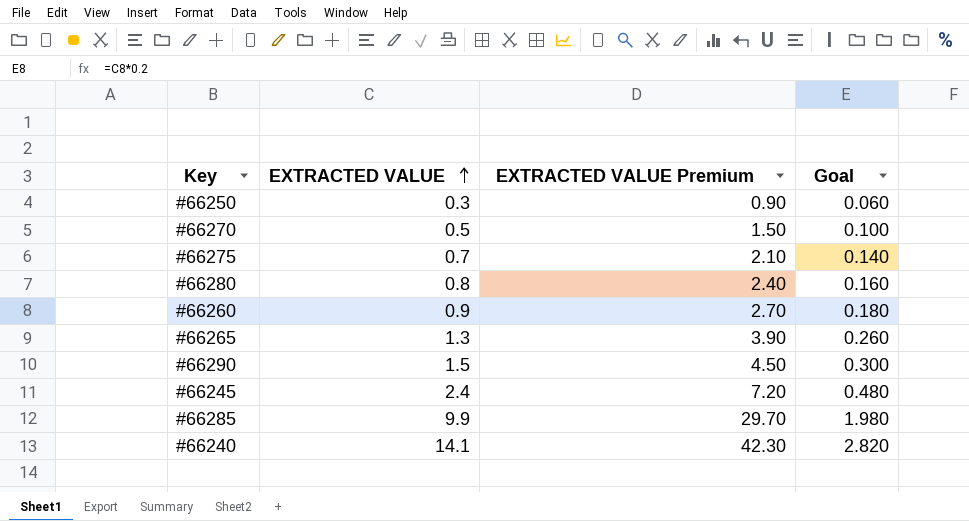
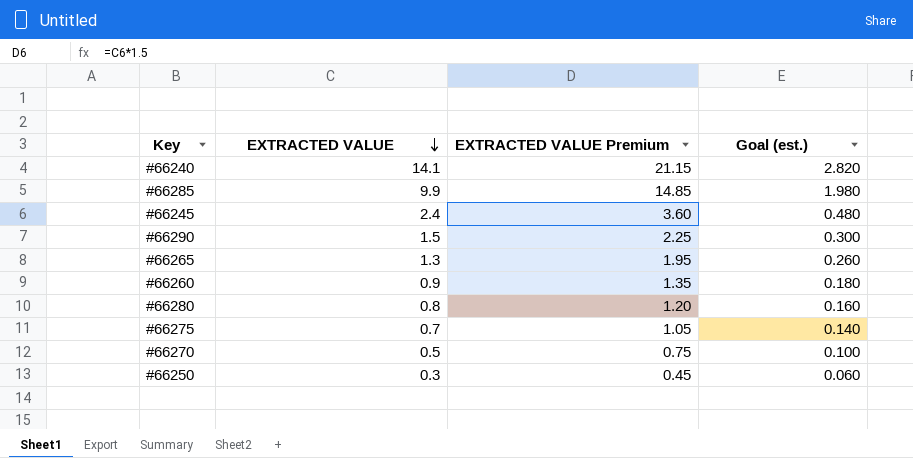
row order: EXTRACTED VALUE ascending -> EXTRACTED VALUE descending
column EXTRACTED VALUE Premium | formula: [EXTRACTED VALUE] * 3 -> [EXTRACTED VALUE] * 1.5
column name: Goal -> Goal (est.)

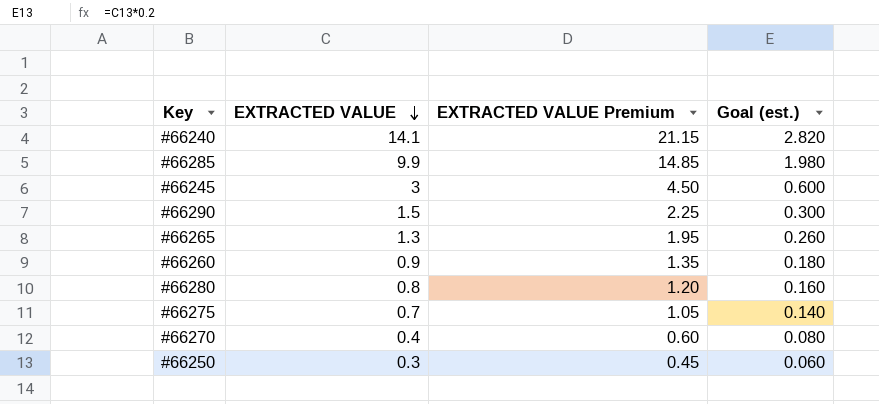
#66245 | EXTRACTED VALUE: 2.4 -> 3
#66245 | EXTRACTED VALUE Premium: 3.60 -> 4.50
#66245 | Goal (est.): 0.480 -> 0.600
#66270 | EXTRACTED VALUE: 0.5 -> 0.4
#66270 | EXTRACTED VALUE Premium: 0.75 -> 0.60
#66270 | Goal (est.): 0.100 -> 0.080

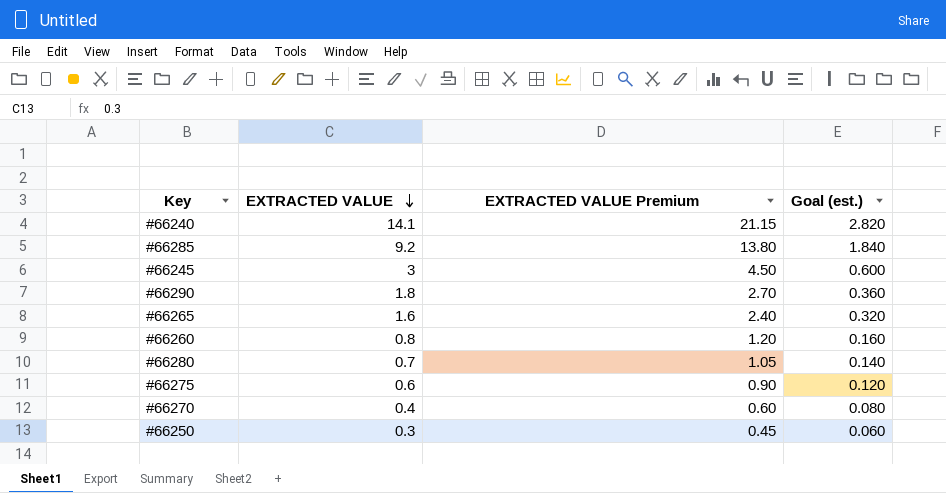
#66285 | EXTRACTED VALUE: 9.9 -> 9.2
#66285 | EXTRACTED VALUE Premium: 14.85 -> 13.80
#66285 | Goal (est.): 1.980 -> 1.840
#66290 | EXTRACTED VALUE: 1.5 -> 1.8
#66290 | EXTRACTED VALUE Premium: 2.25 -> 2.70
#66290 | Goal (est.): 0.300 -> 0.360
#66265 | EXTRACTED VALUE: 1.3 -> 1.6
#66265 | EXTRACTED VALUE Premium: 1.95 -> 2.40
#66265 | Goal (est.): 0.260 -> 0.320
#66260 | EXTRACTED VALUE: 0.9 -> 0.8
#66260 | EXTRACTED VALUE Premium: 1.35 -> 1.20
#66260 | Goal (est.): 0.180 -> 0.160
#66280 | EXTRACTED VALUE: 0.8 -> 0.7
#66280 | EXTRACTED VALUE Premium: 1.20 -> 1.05
#66280 | Goal (est.): 0.160 -> 0.140
#66275 | EXTRACTED VALUE: 0.7 -> 0.6
#66275 | EXTRACTED VALUE Premium: 1.05 -> 0.90
#66275 | Goal (est.): 0.140 -> 0.120

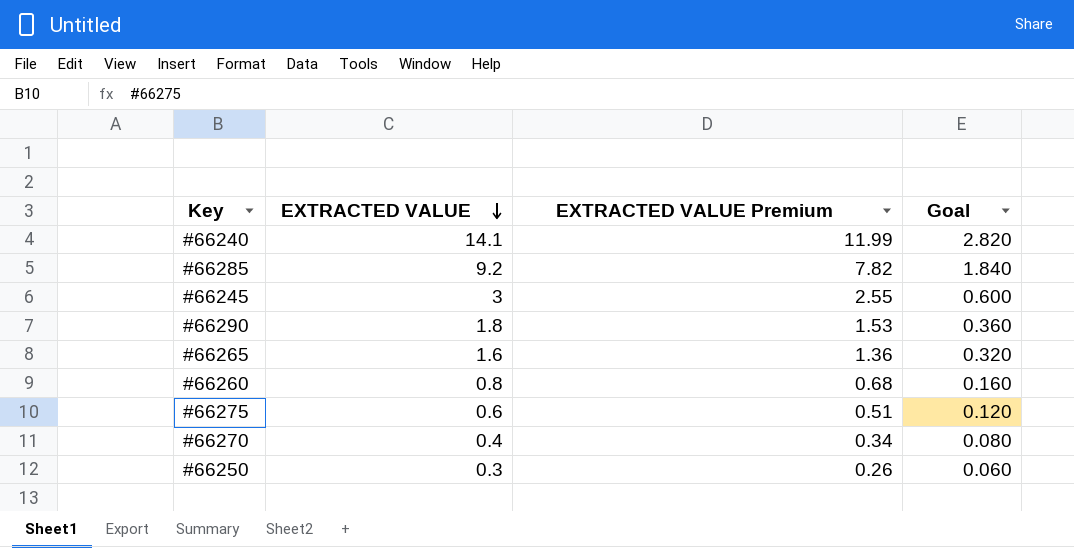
column EXTRACTED VALUE Premium | formula: [EXTRACTED VALUE] * 1.5 -> [EXTRACTED VALUE] * 0.85
column name: Goal (est.) -> Goal
row #66280: 0.7 | 1.05 | 0.140 -> none

